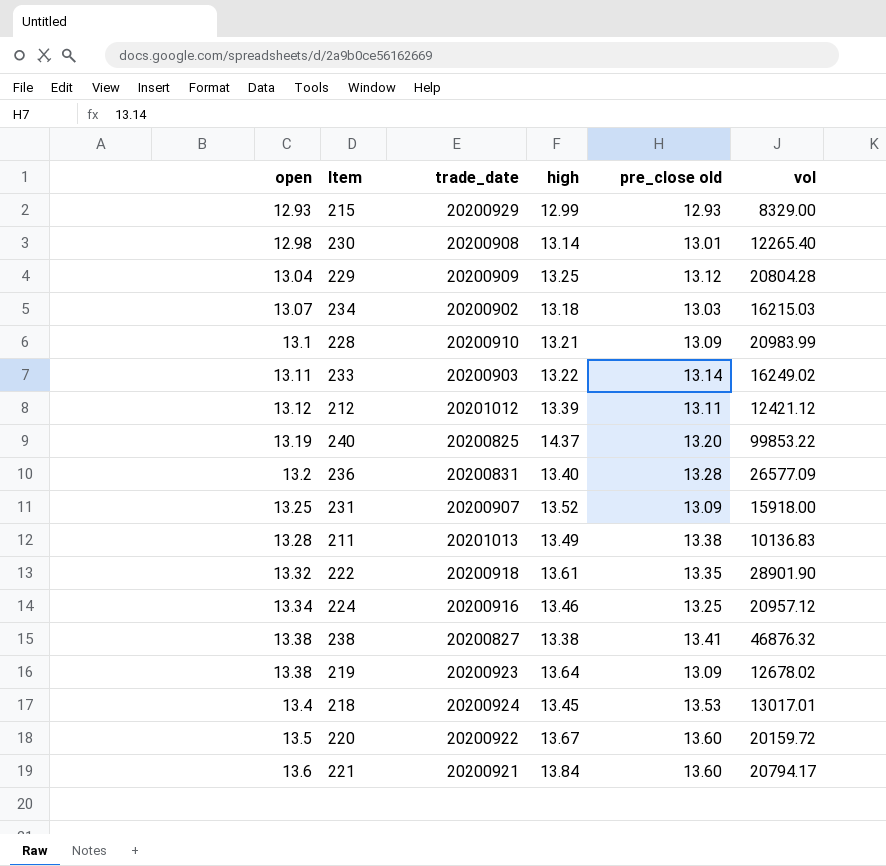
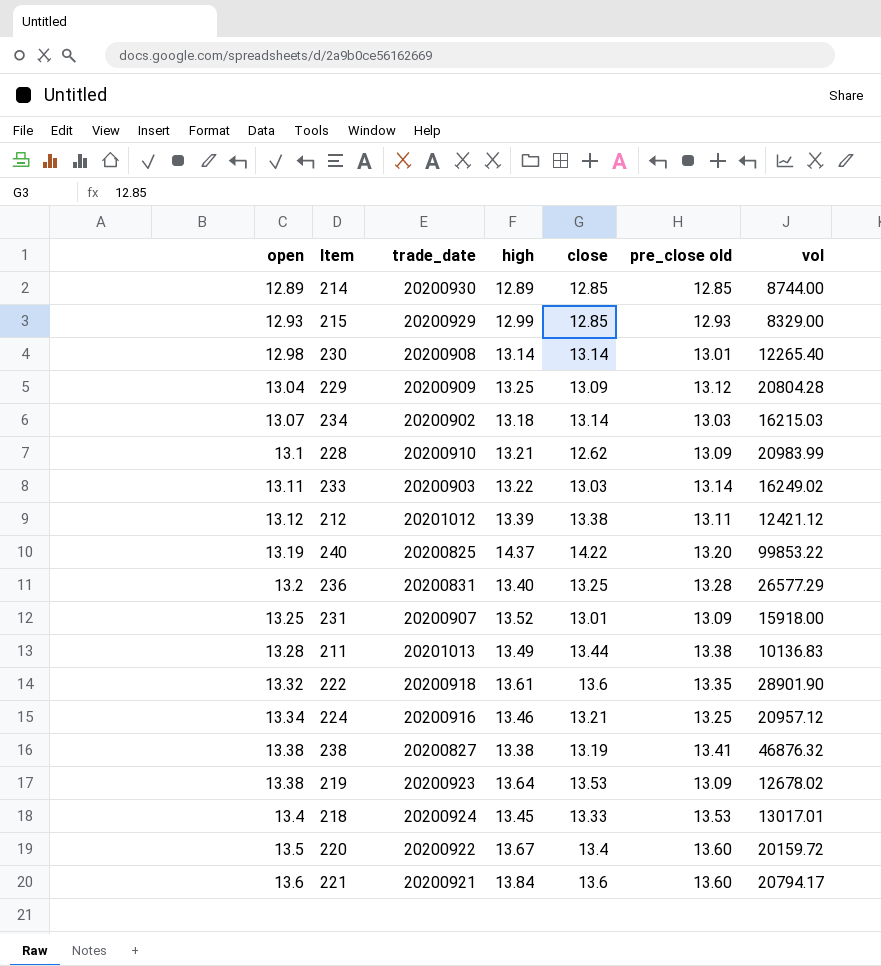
column close | position: none -> 5
row 214: none -> 12.89 | 20200930 | 12.89 | 12.85 | 12.85 | 8744.00
236 | vol: 26577.09 -> 26577.29

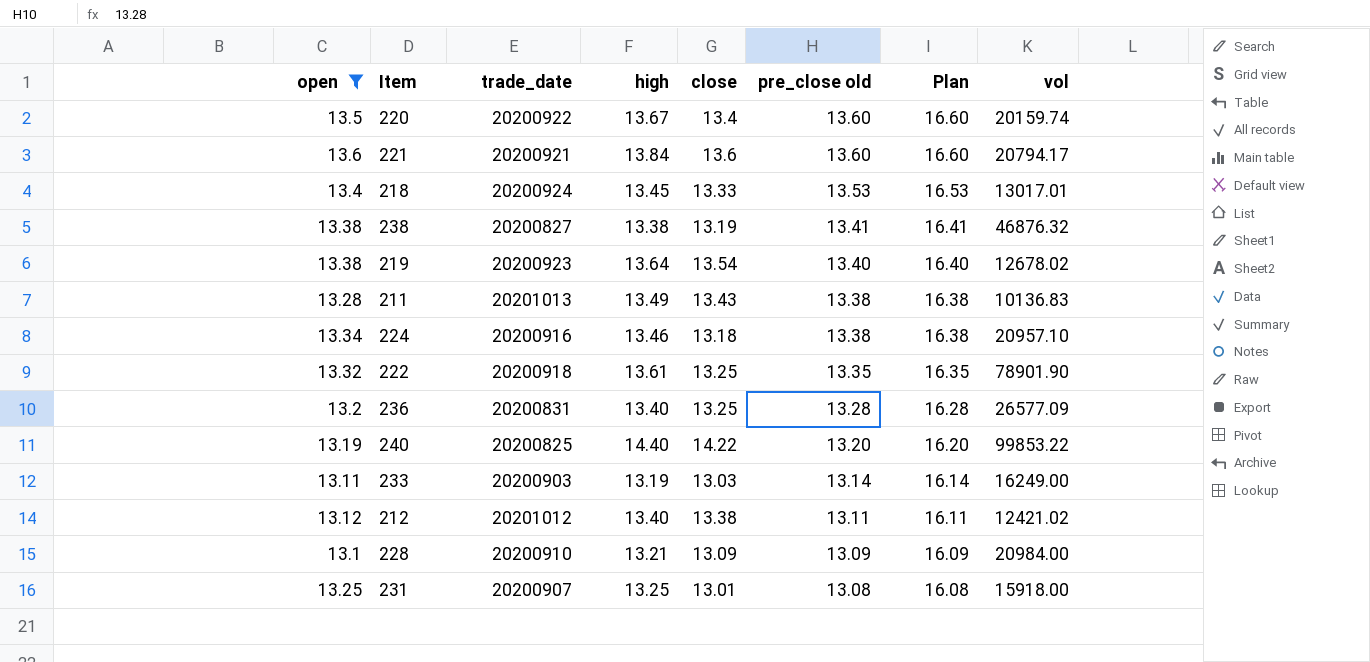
filter: none -> open >= 13.1
row order: open ascending -> pre_close old descending
column Plan | formula: none -> [pre_close old] + 3
220 | vol: 20159.72 -> 20159.74
219 | close: 13.53 -> 13.54
219 | pre_close old: 13.09 -> 13.40
211 | close: 13.44 -> 13.43
224 | close: 13.21 -> 13.18
224 | pre_close old: 13.25 -> 13.38
224 | vol: 20957.12 -> 20957.10
222 | close: 13.6 -> 13.25
222 | vol: 28901.90 -> 78901.90
236 | vol: 26577.29 -> 26577.09
240 | high: 14.37 -> 14.40
233 | high: 13.22 -> 13.19
233 | vol: 16249.02 -> 16249.00
212 | high: 13.39 -> 13.40
212 | vol: 12421.12 -> 12421.02
228 | close: 12.62 -> 13.09
228 | vol: 20983.99 -> 20984.00
231 | high: 13.52 -> 13.25
231 | pre_close old: 13.09 -> 13.08

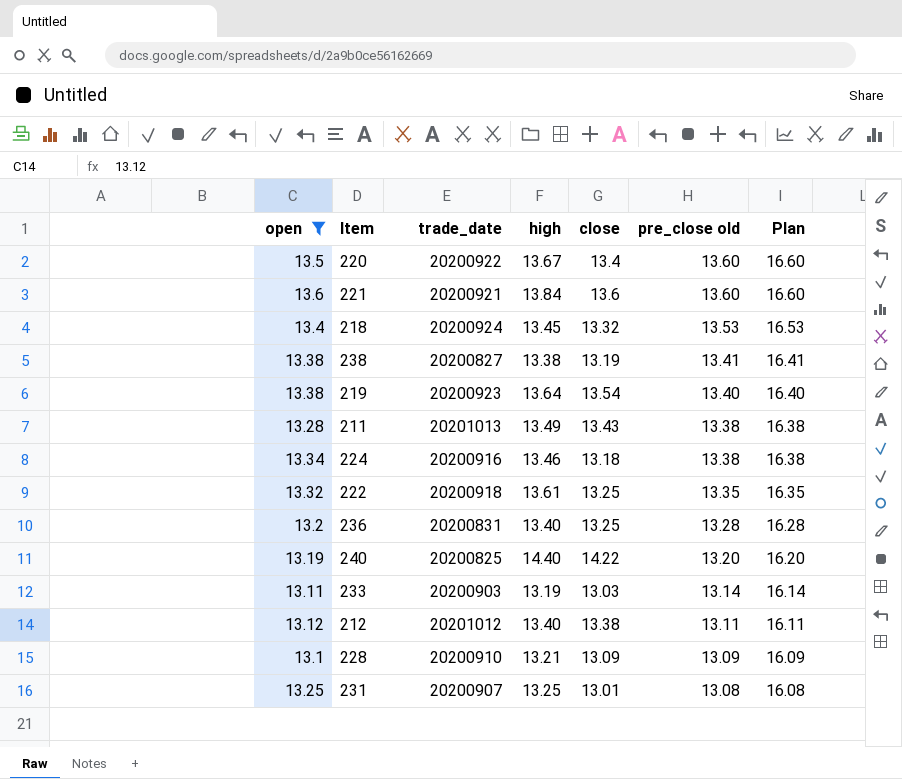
column vol | position: 8 -> none
218 | close: 13.33 -> 13.32

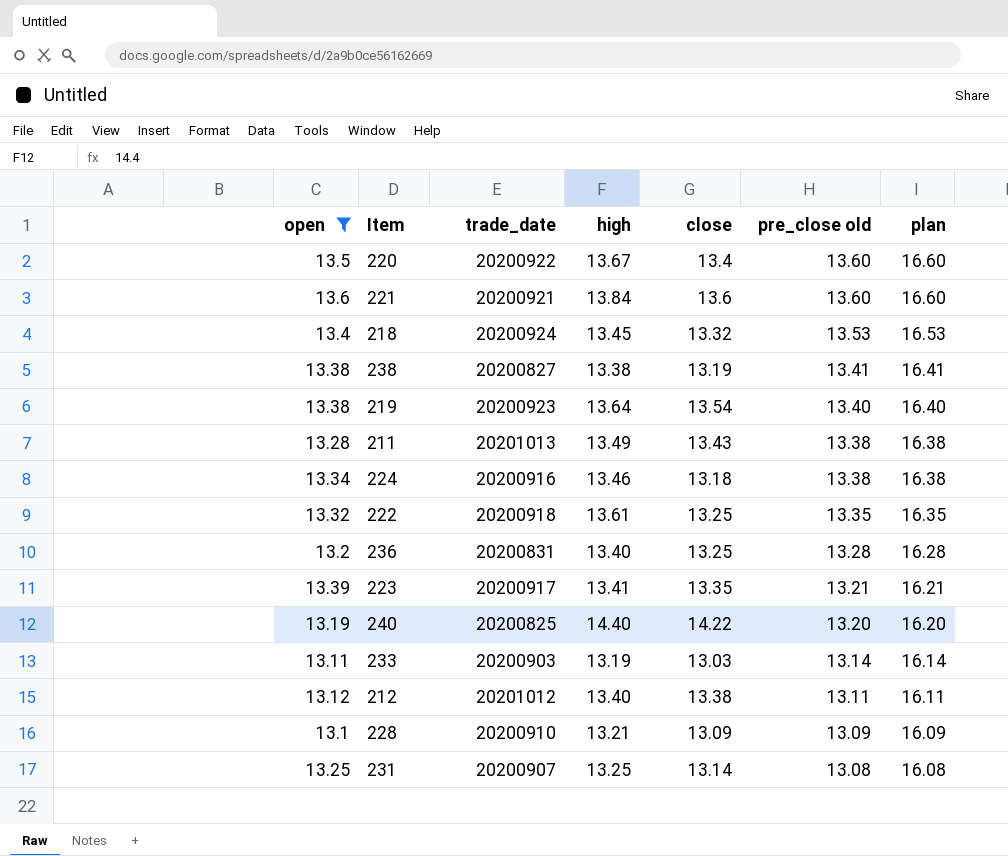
column name: Plan -> plan
row 223: none -> 13.39 | 20200917 | 13.41 | 13.35 | 13.21 | 16.21
231 | close: 13.01 -> 13.14

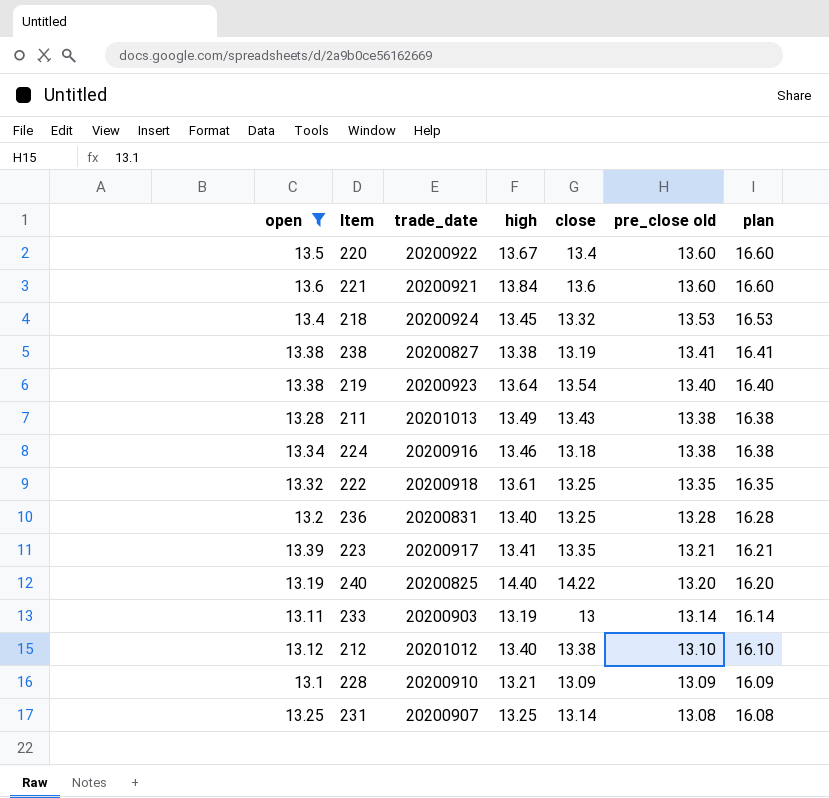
233 | close: 13.03 -> 13
212 | pre_close old: 13.11 -> 13.10
212 | plan: 16.11 -> 16.10

